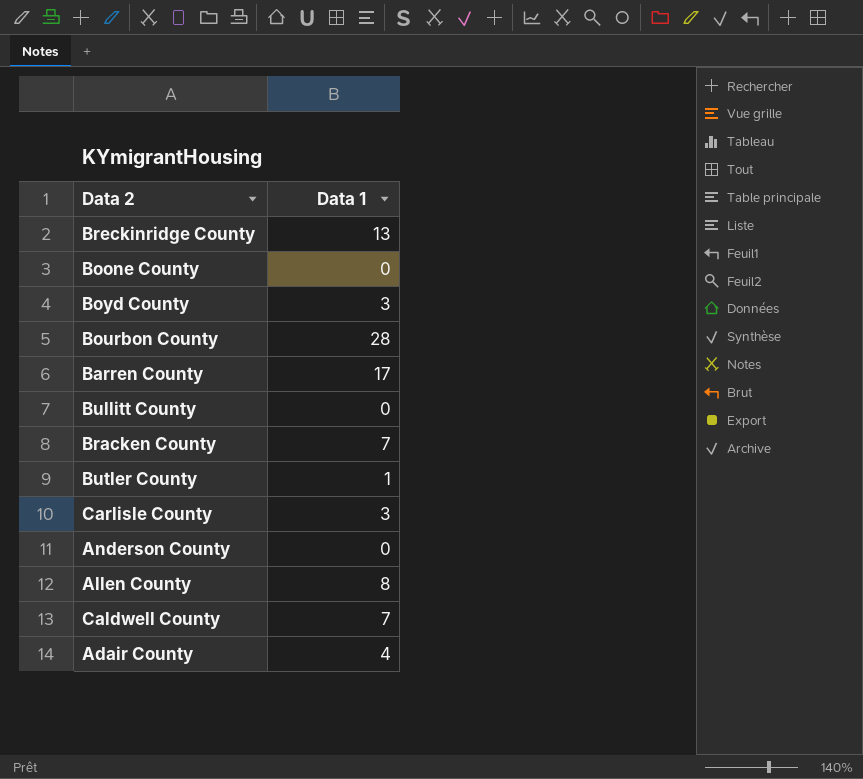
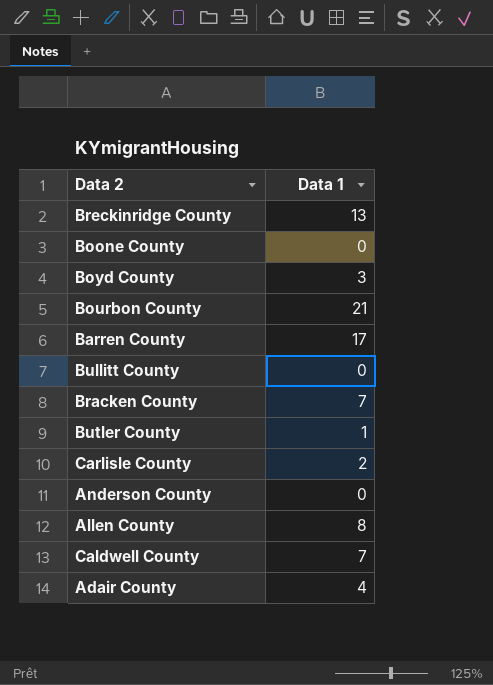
Bourbon County | Data 1: 28 -> 21
Carlisle County | Data 1: 3 -> 2

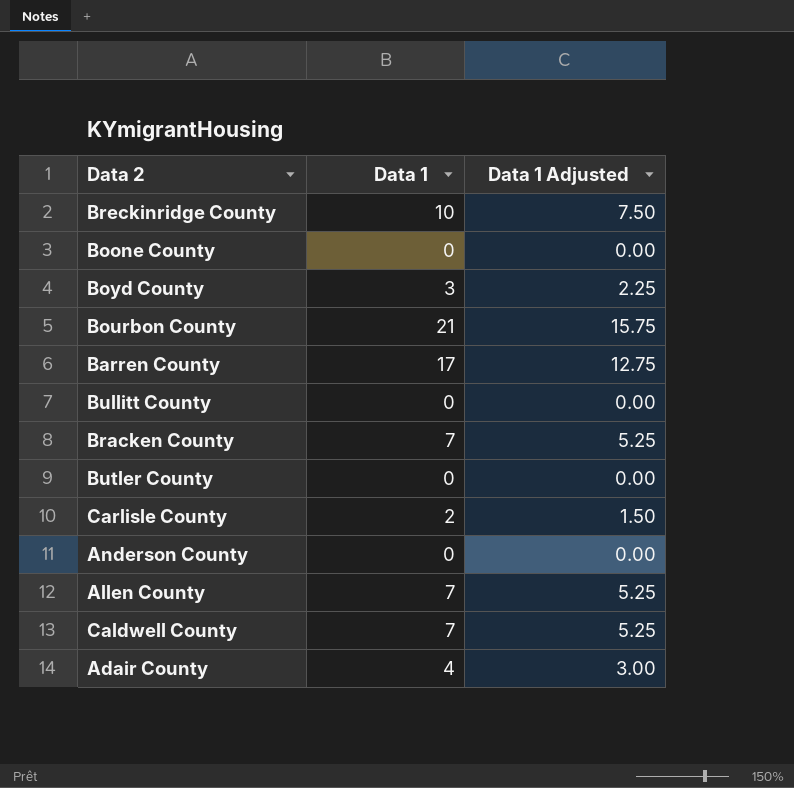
column Data 1 Adjusted | formula: none -> [Data 1] * 0.75
Breckinridge County | Data 1: 13 -> 10
Butler County | Data 1: 1 -> 0
Allen County | Data 1: 8 -> 7

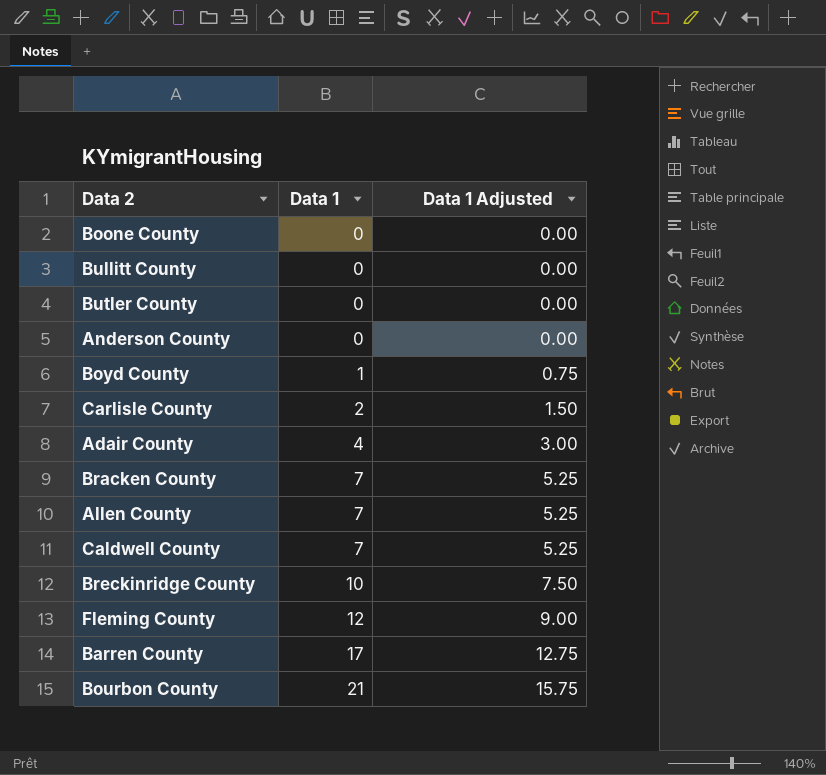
row order: none -> Data 1 ascending
Boyd County | Data 1: 3 -> 1
Boyd County | Data 1 Adjusted: 2.25 -> 0.75
row Fleming County: none -> 12 | 9.00

